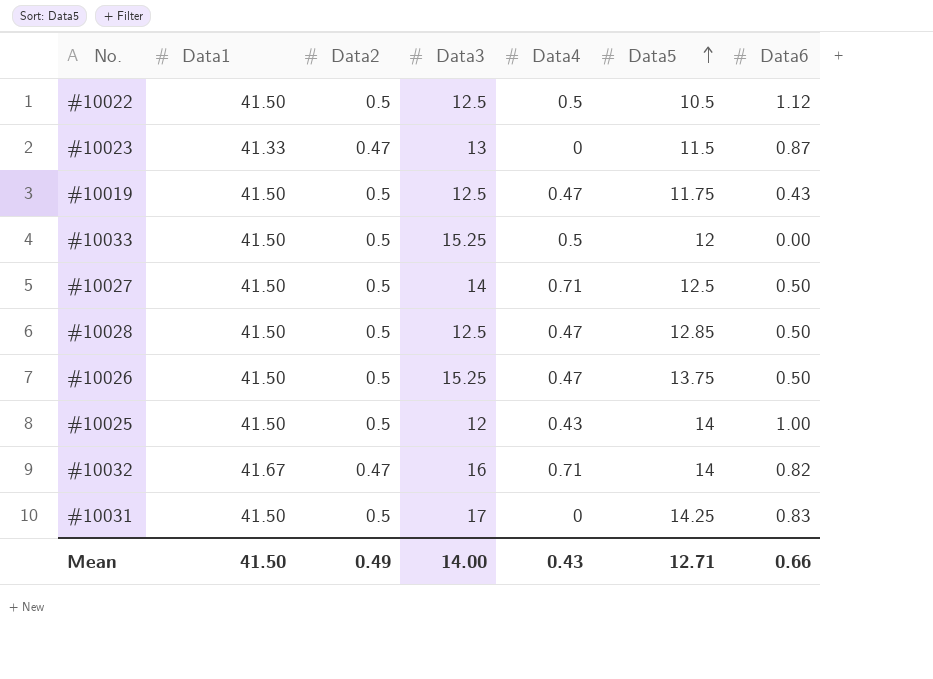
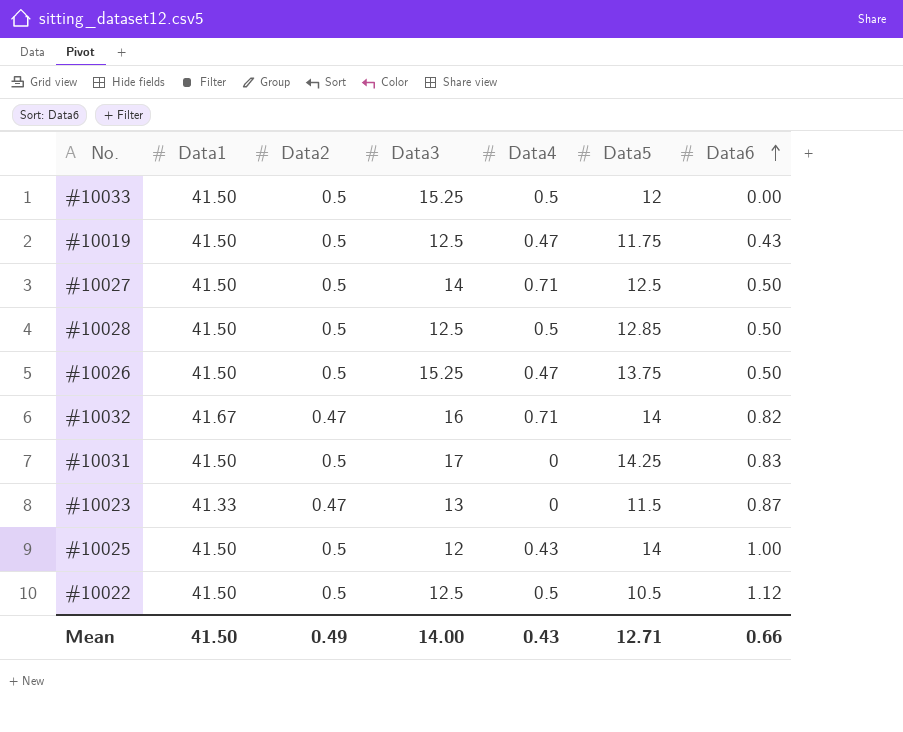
row order: Data5 ascending -> Data6 ascending
#10028 | Data4: 0.47 -> 0.5

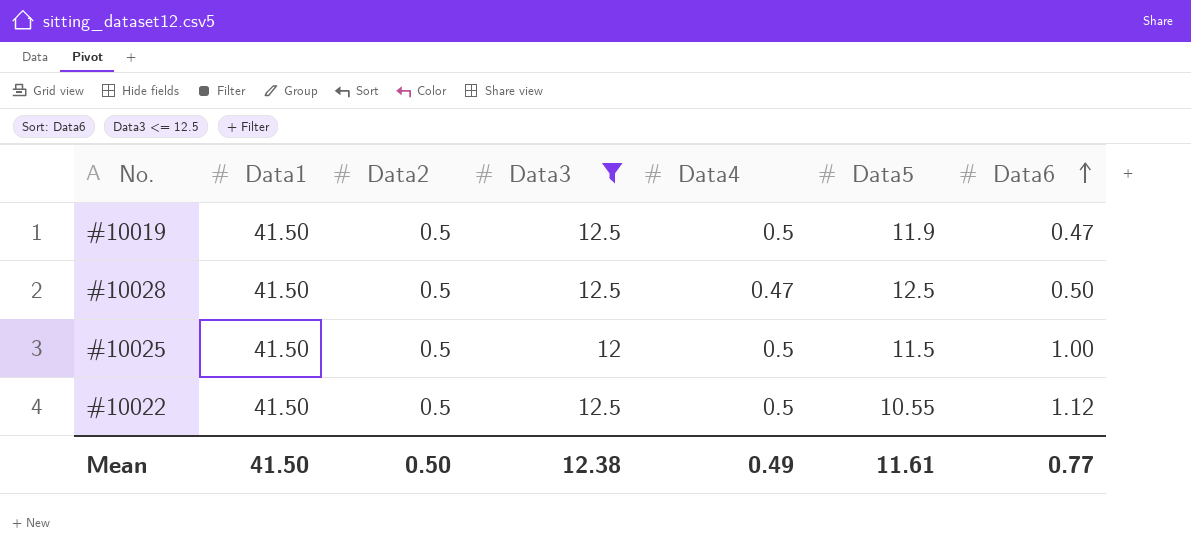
filter: none -> Data3 <= 12.5
#10019 | Data4: 0.47 -> 0.5
#10019 | Data5: 11.75 -> 11.9
#10019 | Data6: 0.43 -> 0.47
#10028 | Data4: 0.5 -> 0.47
#10028 | Data5: 12.85 -> 12.5
#10025 | Data4: 0.43 -> 0.5
#10025 | Data5: 14 -> 11.5
#10022 | Data5: 10.5 -> 10.55
Mean | Data2: 0.49 -> 0.50
Mean | Data3: 14.00 -> 12.38
Mean | Data4: 0.43 -> 0.49
Mean | Data5: 12.71 -> 11.61
Mean | Data6: 0.66 -> 0.77

